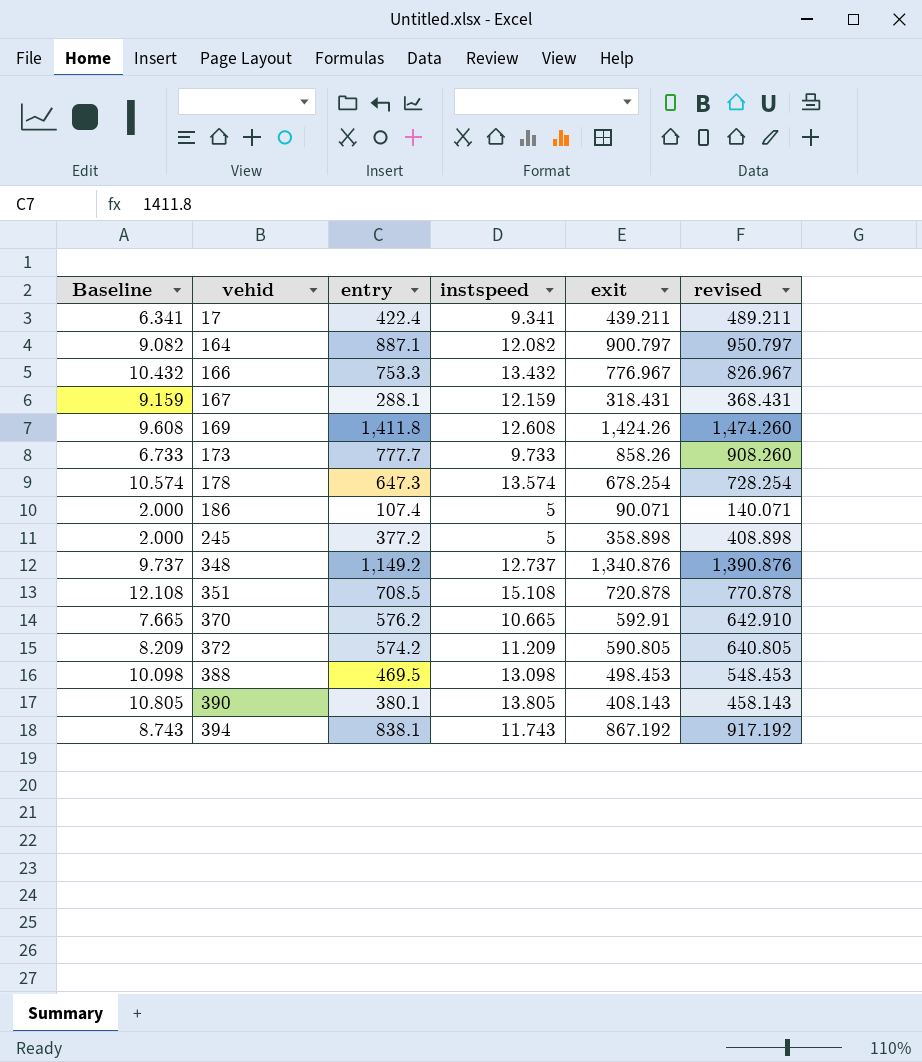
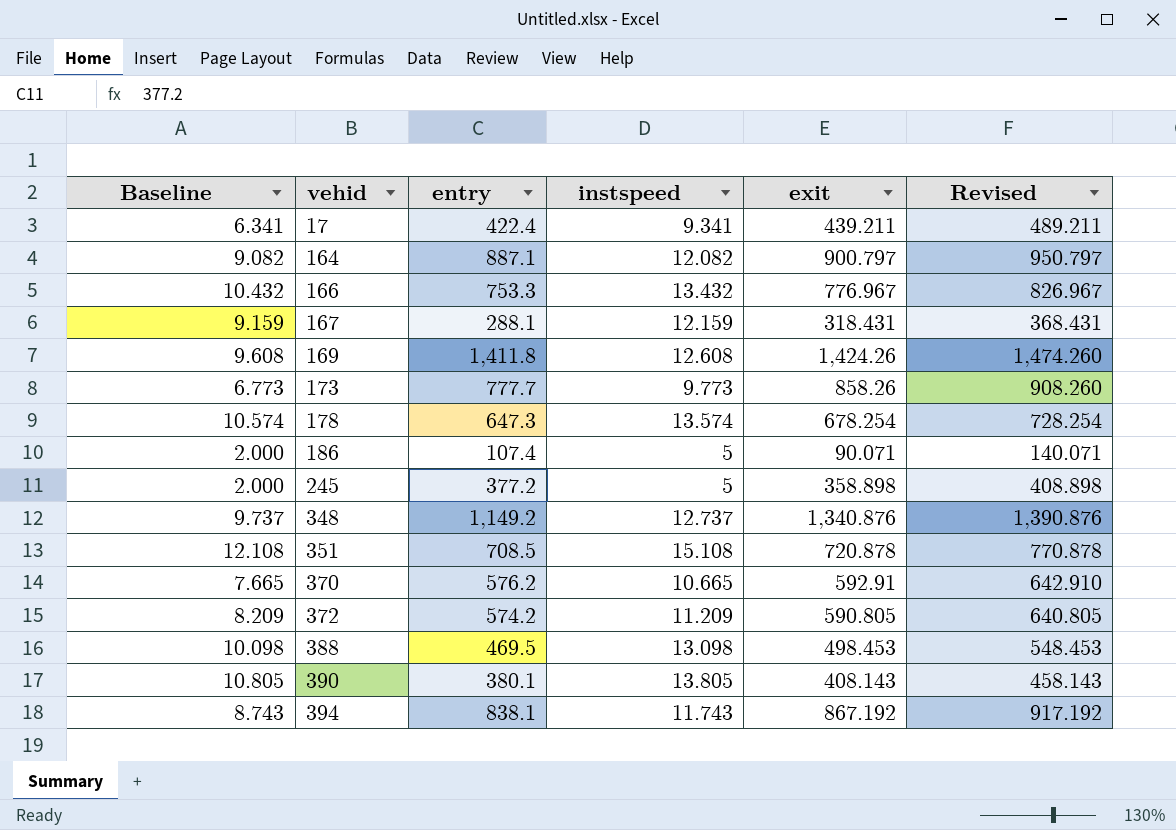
column name: revised -> Revised
173 | Baseline: 6.733 -> 6.773
173 | instspeed: 9.733 -> 9.773

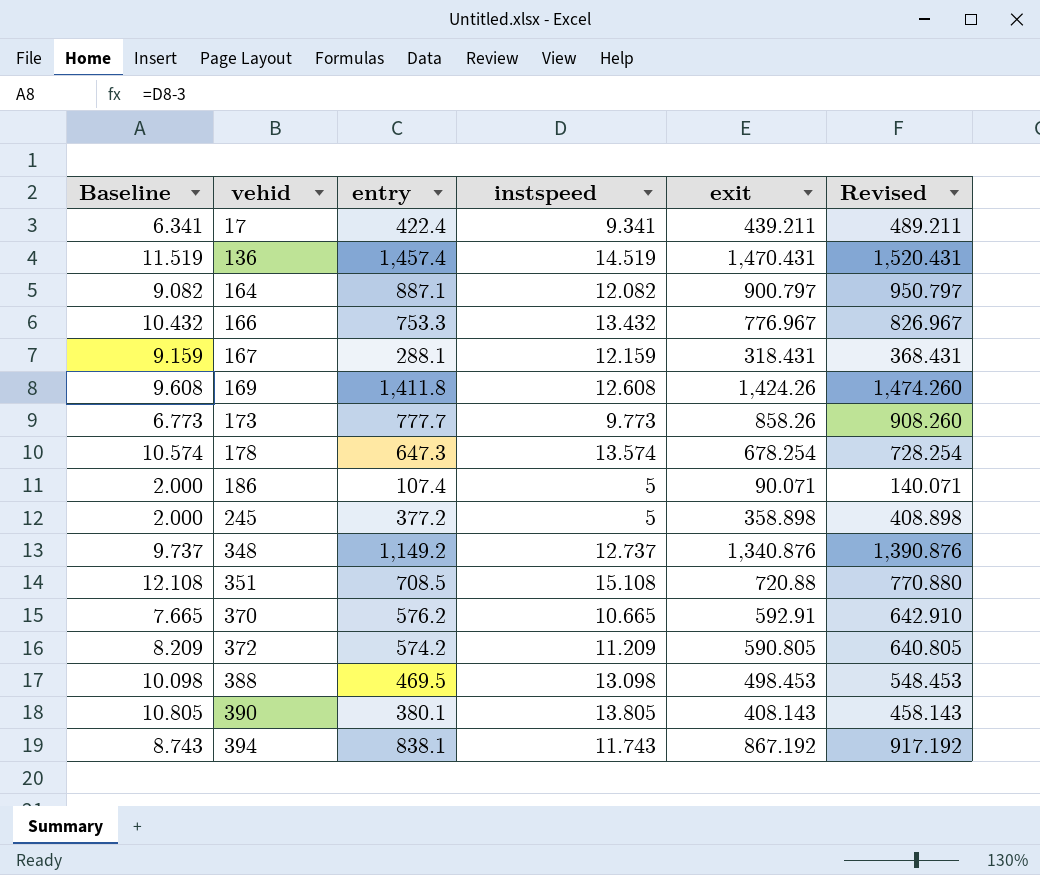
row 136: none -> 11.519 | 1,457.4 | 14.519 | 1,470.431 | 1,520.431
351 | exit: 720.878 -> 720.88
351 | Revised: 770.878 -> 770.880

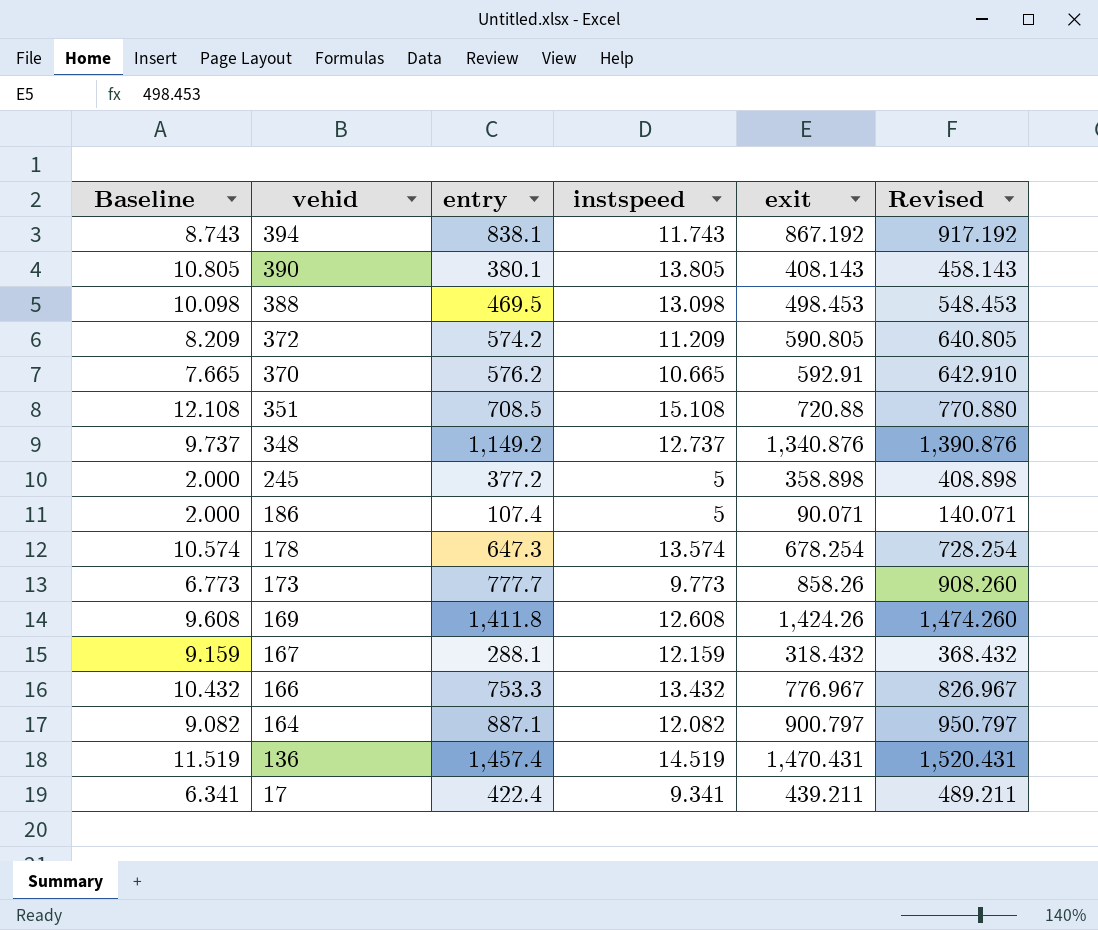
row order: vehid ascending -> vehid descending
167 | exit: 318.431 -> 318.432
167 | Revised: 368.431 -> 368.432

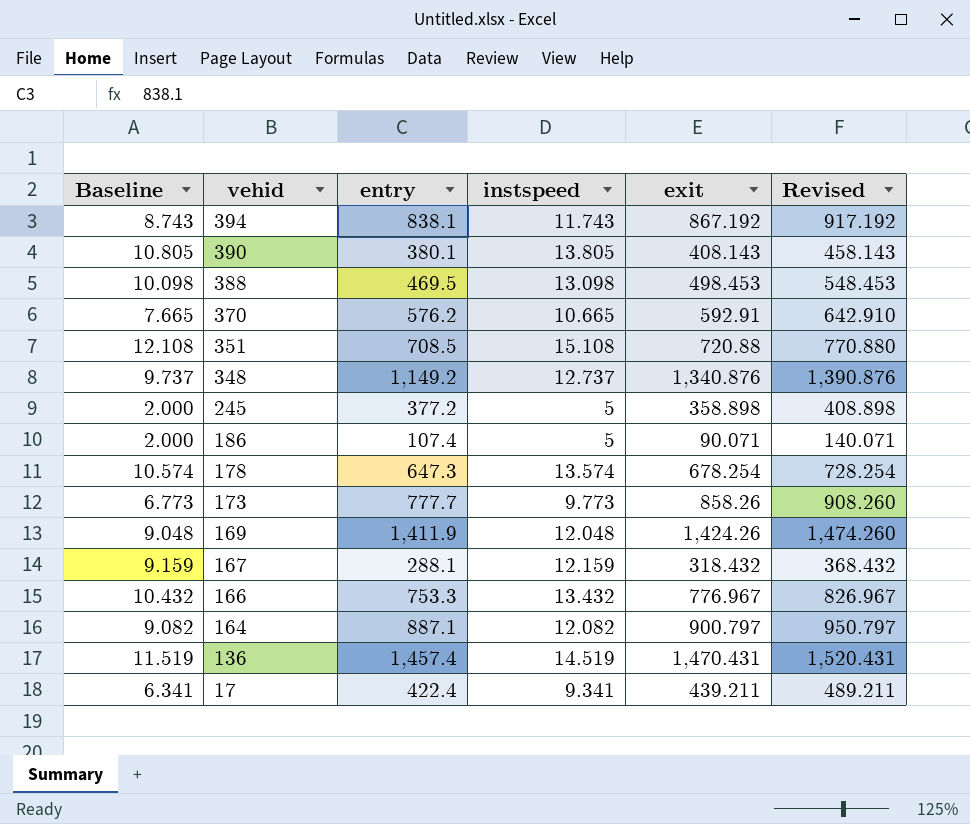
row 372: 8.209 | 574.2 | 11.209 | 590.805 | 640.805 -> none
169 | Baseline: 9.608 -> 9.048
169 | entry: 1,411.8 -> 1,411.9
169 | instspeed: 12.608 -> 12.048

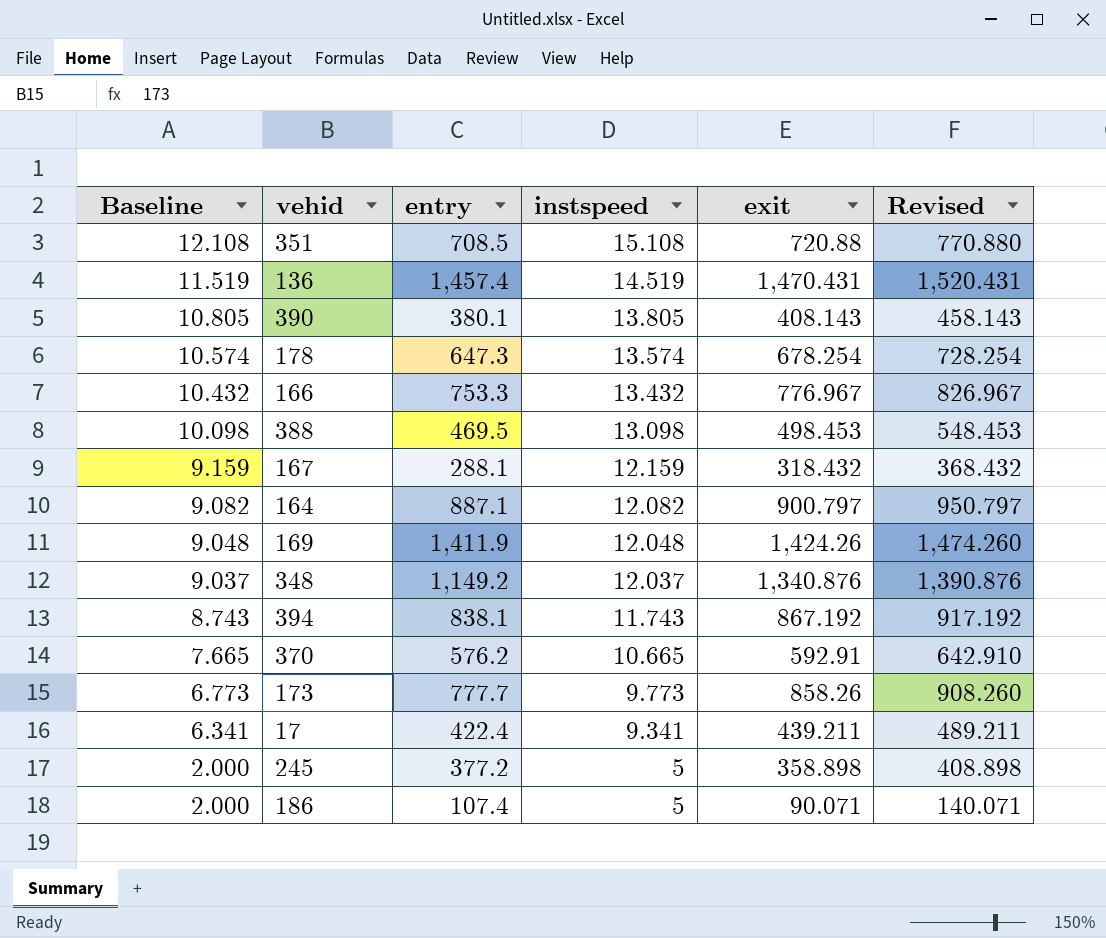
row order: vehid descending -> Baseline descending
348 | Baseline: 9.737 -> 9.037
348 | instspeed: 12.737 -> 12.037

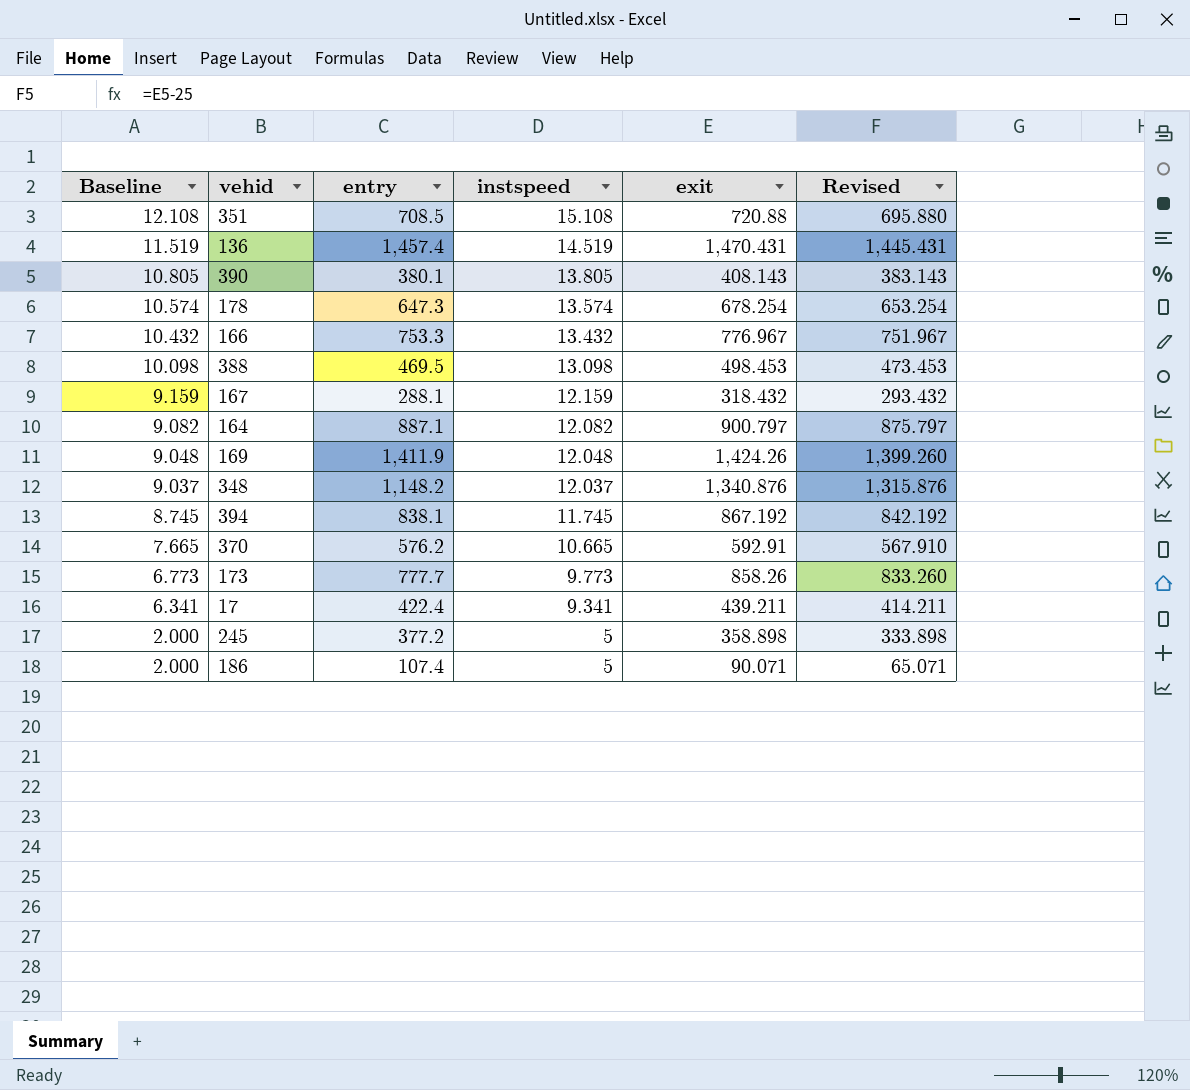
column Revised | formula: [exit] + 50 -> [exit] - 25
348 | entry: 1,149.2 -> 1,148.2
394 | Baseline: 8.743 -> 8.745
394 | instspeed: 11.743 -> 11.745

